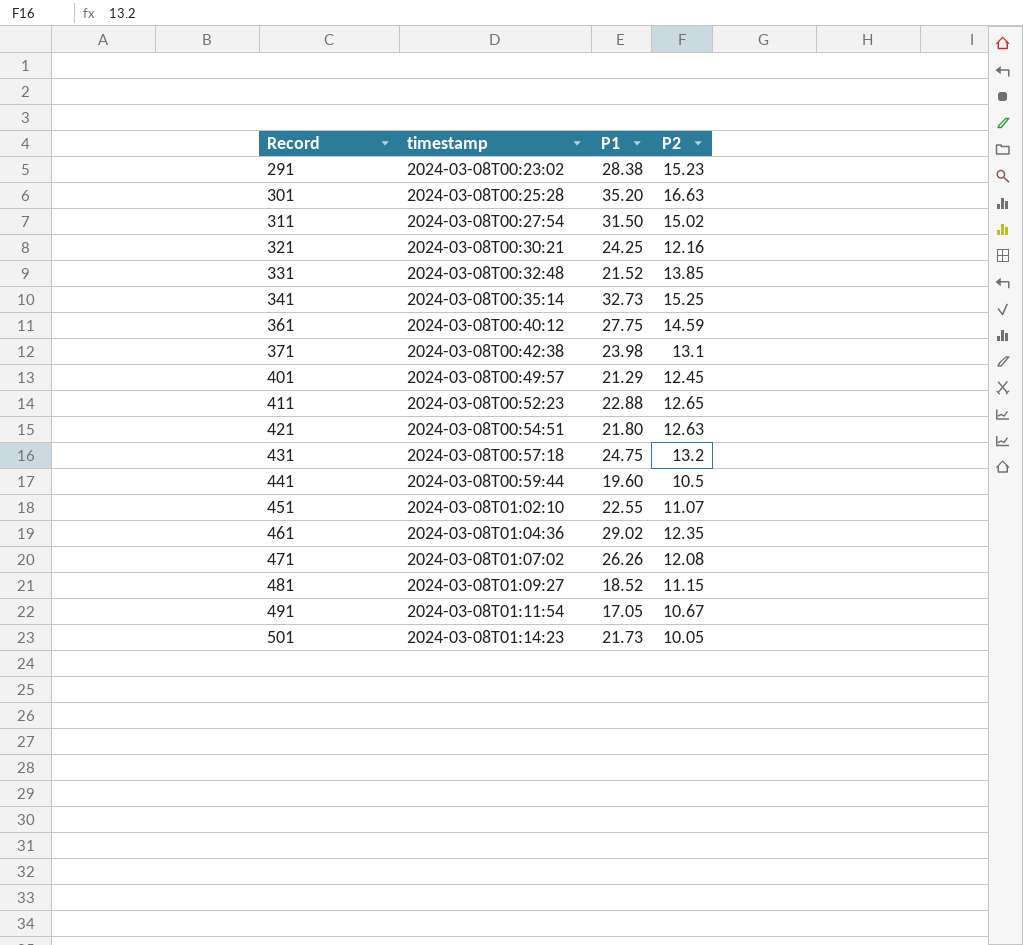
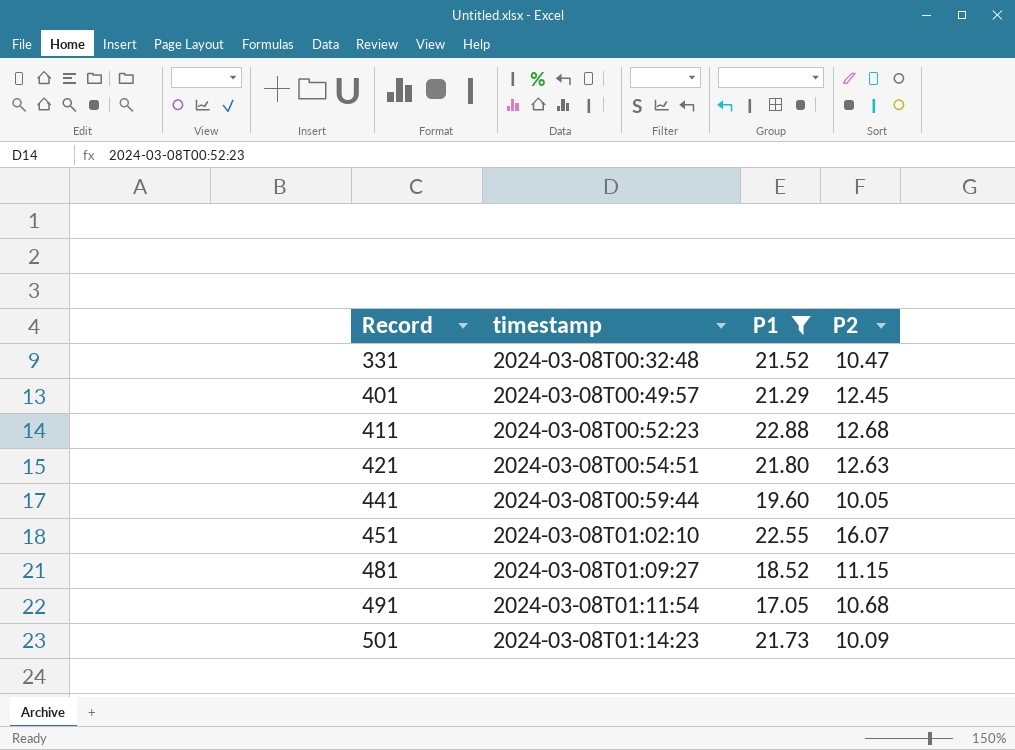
filter: none -> P1 <= 22.88
331 | P2: 13.85 -> 10.47
411 | P2: 12.65 -> 12.68
441 | P2: 10.5 -> 10.05
451 | P2: 11.07 -> 16.07
491 | P2: 10.67 -> 10.68
501 | P2: 10.05 -> 10.09

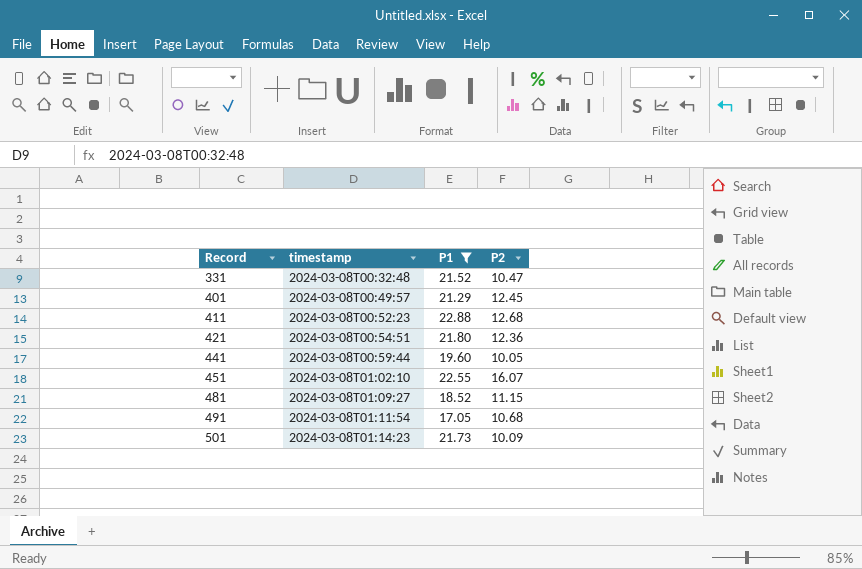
421 | P2: 12.63 -> 12.36

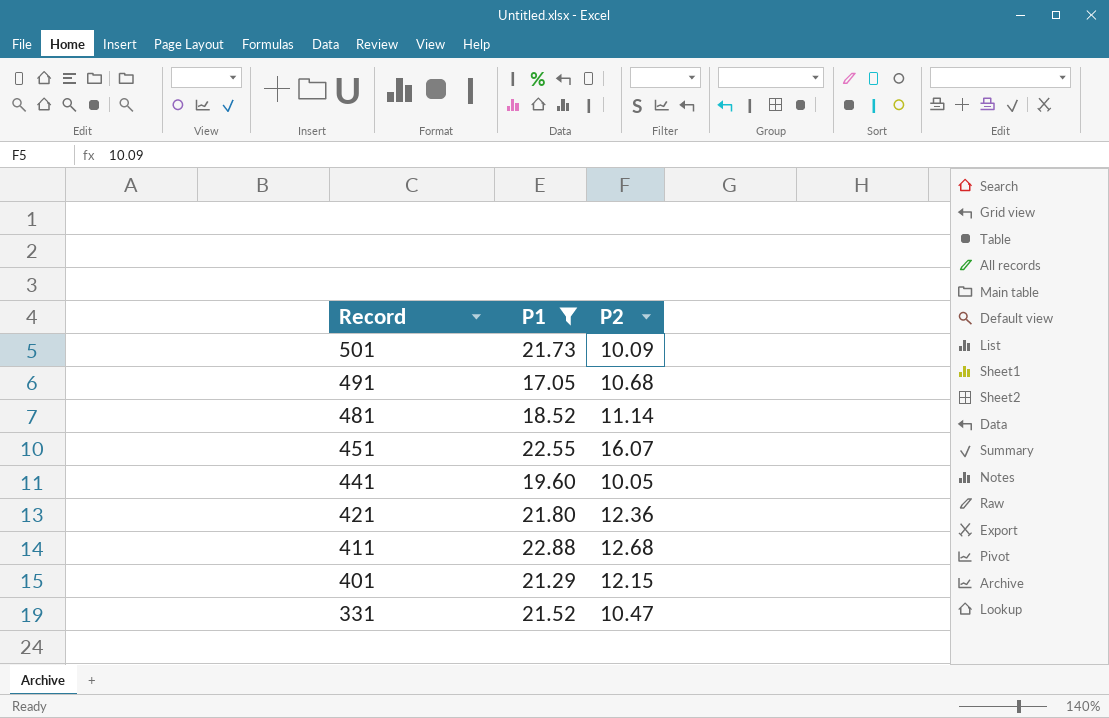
row order: Record ascending -> Record descending
column timestamp | position: 2 -> none
481 | P2: 11.15 -> 11.14
401 | P2: 12.45 -> 12.15

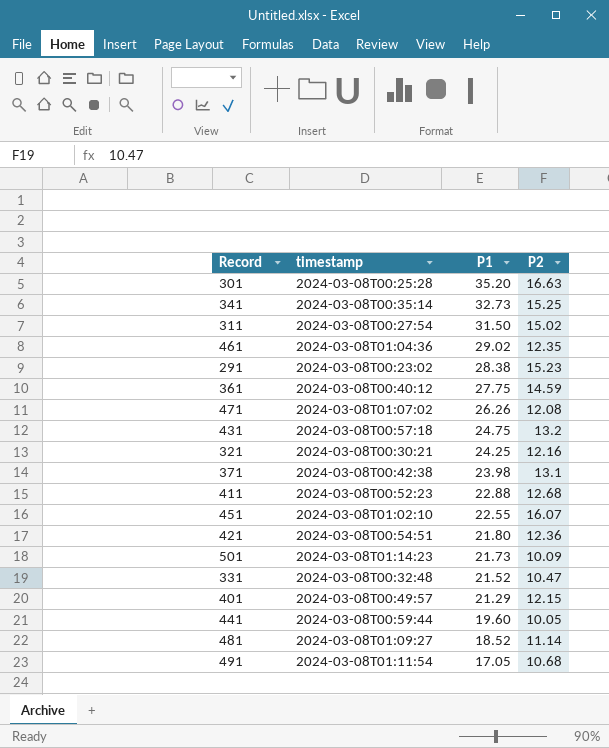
filter: P1 <= 22.88 -> none
row order: Record descending -> P1 descending
column timestamp | position: none -> 2

